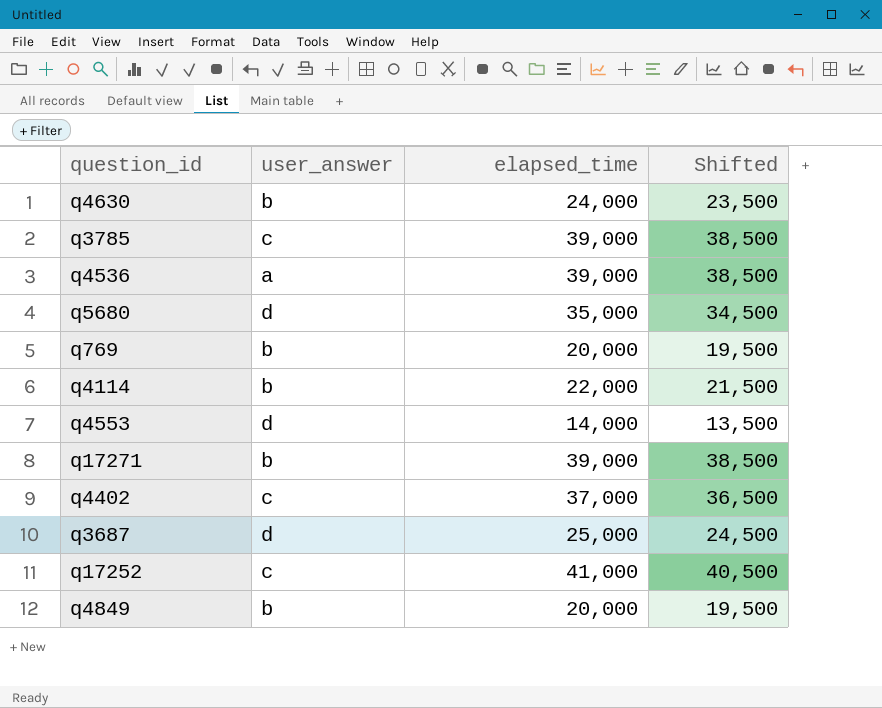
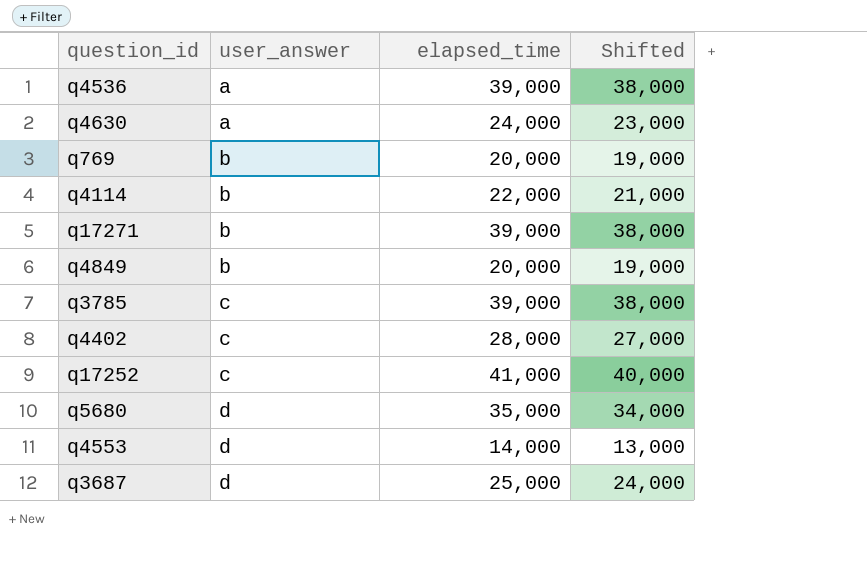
row order: none -> user_answer ascending
column Shifted | formula: [elapsed_time] - 500 -> [elapsed_time] - 1000
q4630 | user_answer: b -> a
q4402 | elapsed_time: 37,000 -> 28,000

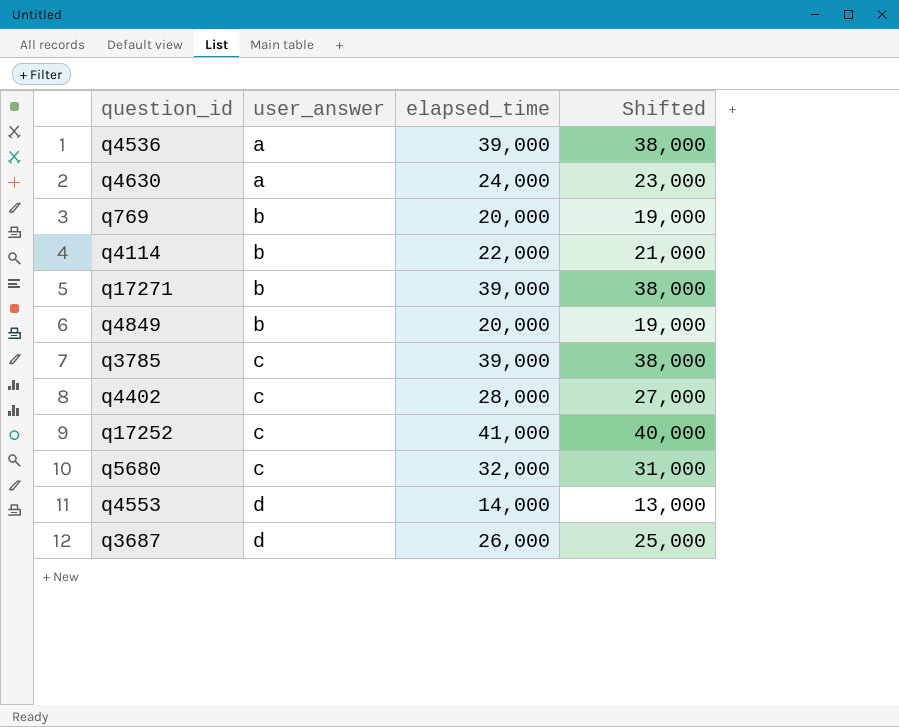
q5680 | user_answer: d -> c
q5680 | elapsed_time: 35,000 -> 32,000
q5680 | Shifted: 34,000 -> 31,000
q3687 | elapsed_time: 25,000 -> 26,000
q3687 | Shifted: 24,000 -> 25,000

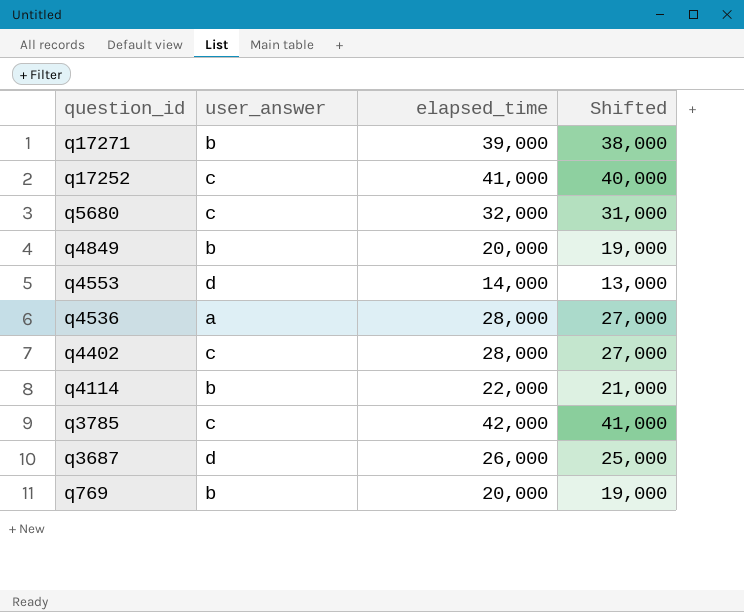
row order: user_answer ascending -> question_id descending
row q4630: a | 24,000 | 23,000 -> none
q4536 | elapsed_time: 39,000 -> 28,000
q4536 | Shifted: 38,000 -> 27,000
q3785 | elapsed_time: 39,000 -> 42,000
q3785 | Shifted: 38,000 -> 41,000

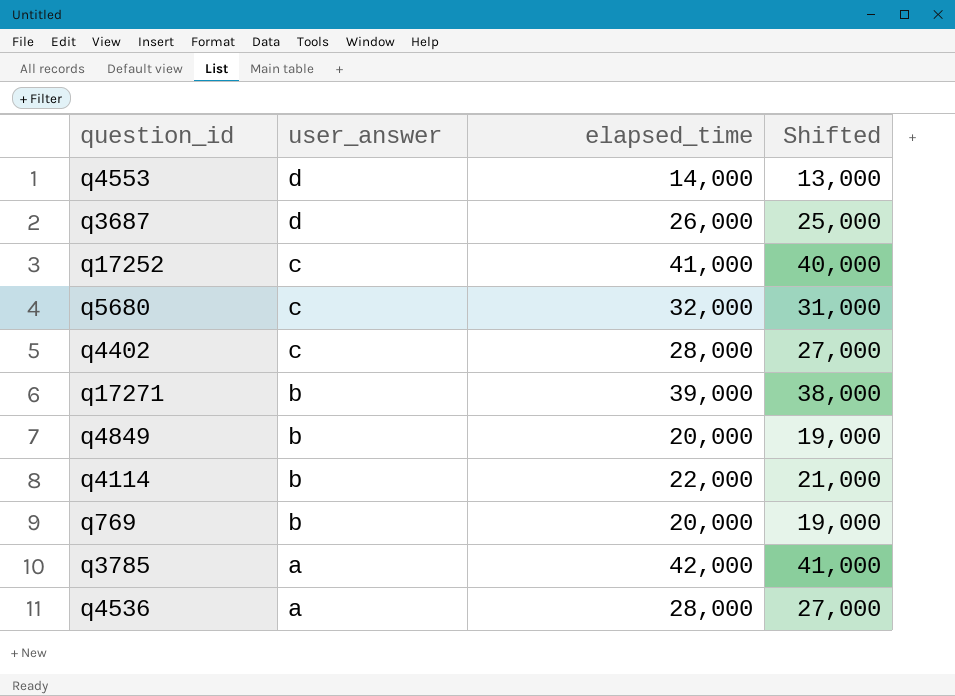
row order: question_id descending -> user_answer descending
q3785 | user_answer: c -> a

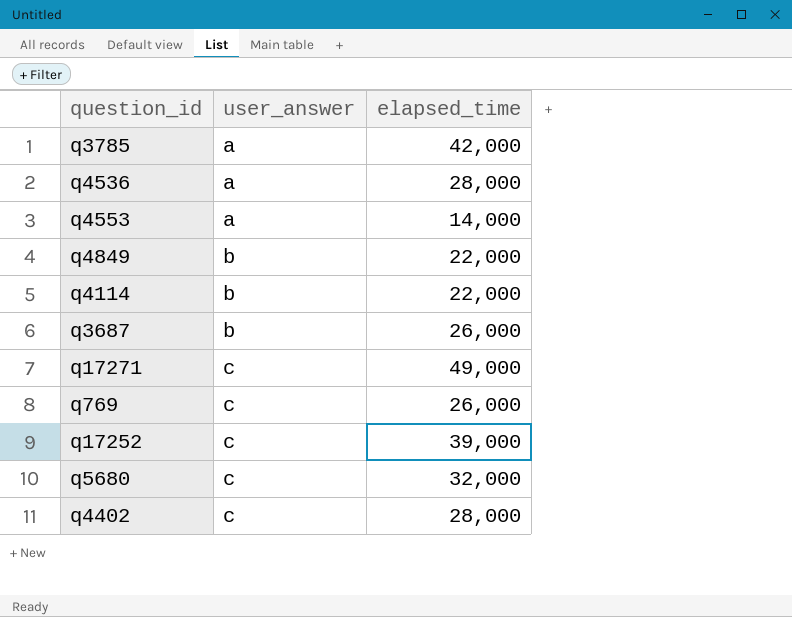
row order: user_answer descending -> user_answer ascending
column Shifted | formula: [elapsed_time] - 1000 -> none
q4553 | user_answer: d -> a
q4849 | elapsed_time: 20,000 -> 22,000
q3687 | user_answer: d -> b
q17271 | user_answer: b -> c
q17271 | elapsed_time: 39,000 -> 49,000
q769 | user_answer: b -> c
q769 | elapsed_time: 20,000 -> 26,000
q17252 | elapsed_time: 41,000 -> 39,000

